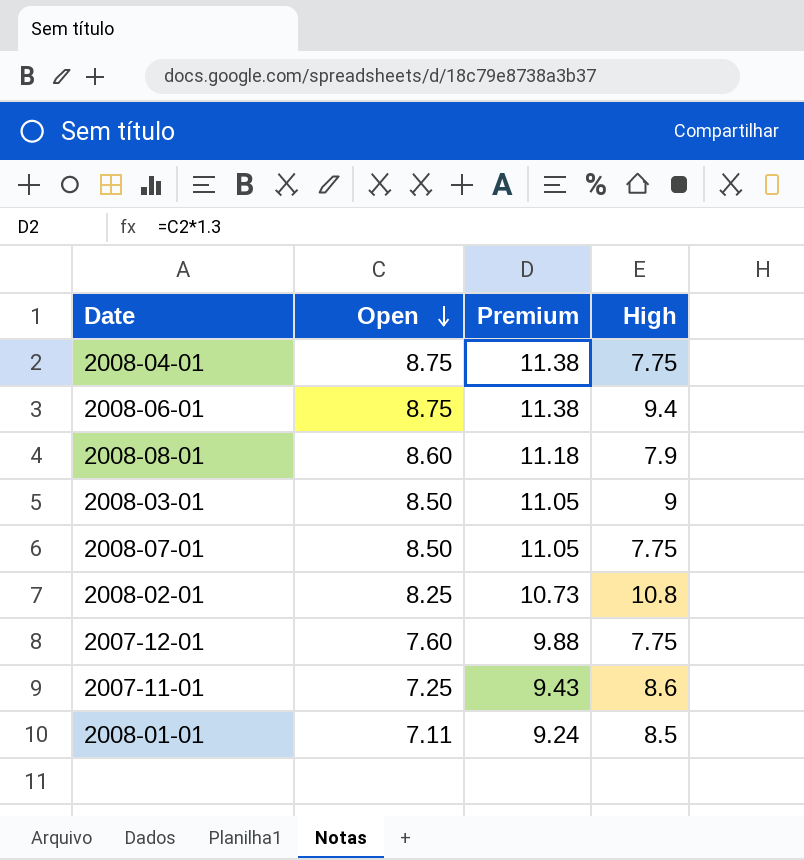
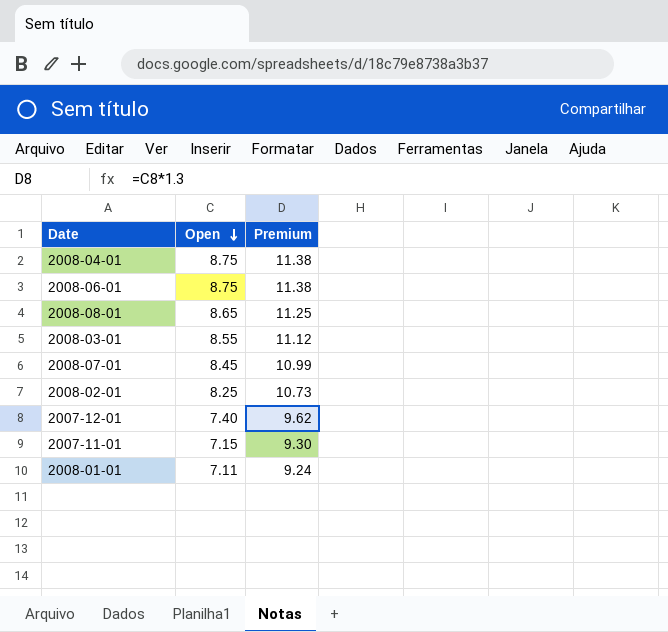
column High | position: 4 -> none
2008-08-01 | Open: 8.60 -> 8.65
2008-08-01 | Premium: 11.18 -> 11.25
2008-03-01 | Open: 8.50 -> 8.55
2008-03-01 | Premium: 11.05 -> 11.12
2008-07-01 | Open: 8.50 -> 8.45
2008-07-01 | Premium: 11.05 -> 10.99
2007-12-01 | Open: 7.60 -> 7.40
2007-12-01 | Premium: 9.88 -> 9.62
2007-11-01 | Open: 7.25 -> 7.15
2007-11-01 | Premium: 9.43 -> 9.30

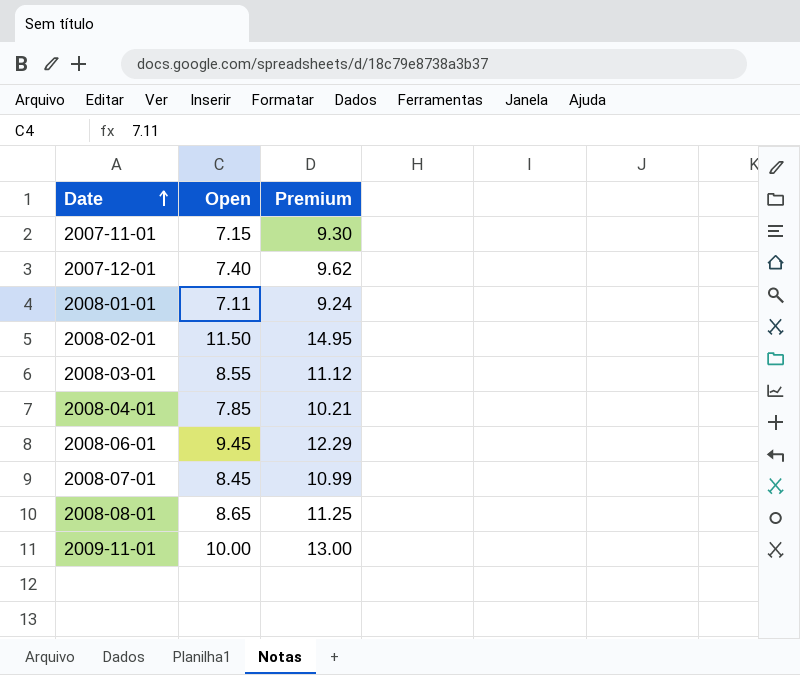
row order: Open descending -> Date ascending
2008-02-01 | Open: 8.25 -> 11.50
2008-02-01 | Premium: 10.73 -> 14.95
2008-04-01 | Open: 8.75 -> 7.85
2008-04-01 | Premium: 11.38 -> 10.21
2008-06-01 | Open: 8.75 -> 9.45
2008-06-01 | Premium: 11.38 -> 12.29
row 2009-11-01: none -> 10.00 | 13.00

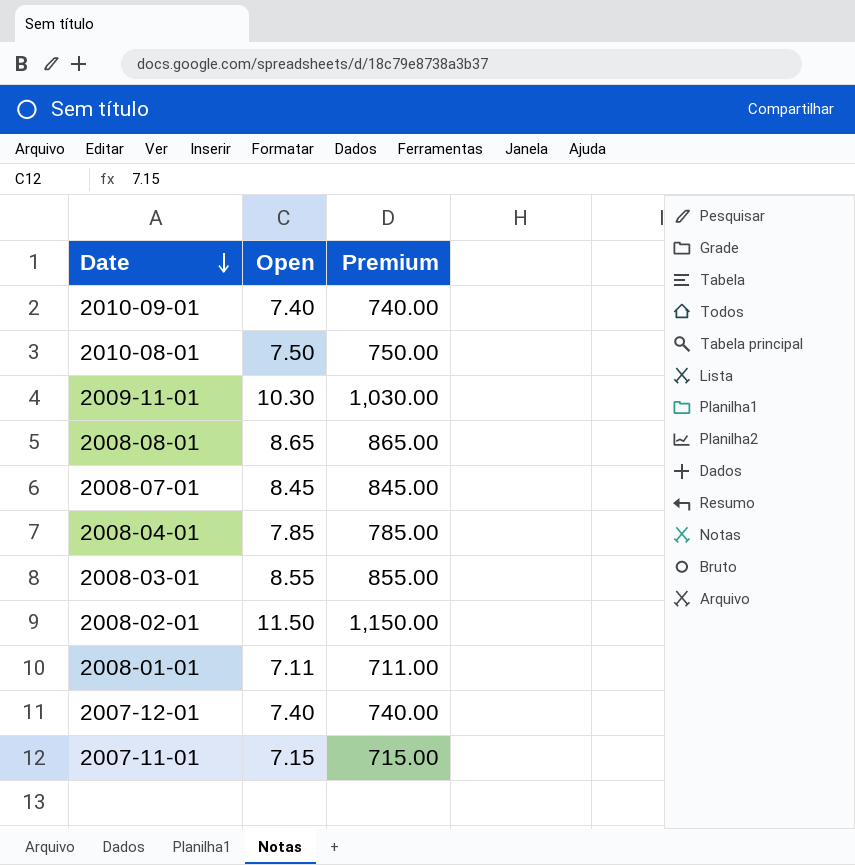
row order: Date ascending -> Date descending
column Premium | formula: [Open] * 1.3 -> [Open] * 100
row 2008-06-01: 9.45 | 12.29 -> none
row 2010-09-01: none -> 7.40 | 740.00
row 2010-08-01: none -> 7.50 | 750.00
2009-11-01 | Open: 10.00 -> 10.30

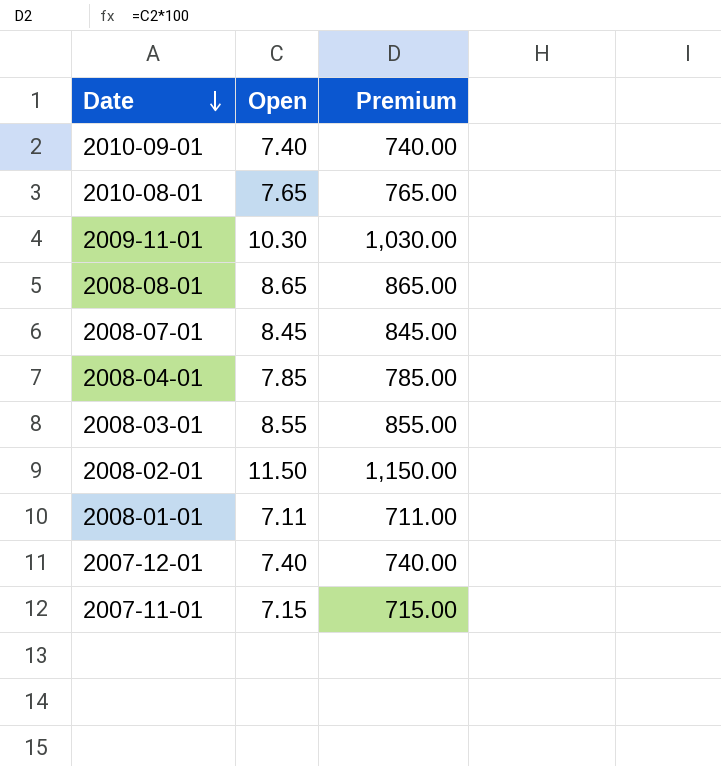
2010-08-01 | Open: 7.50 -> 7.65
2010-08-01 | Premium: 750.00 -> 765.00

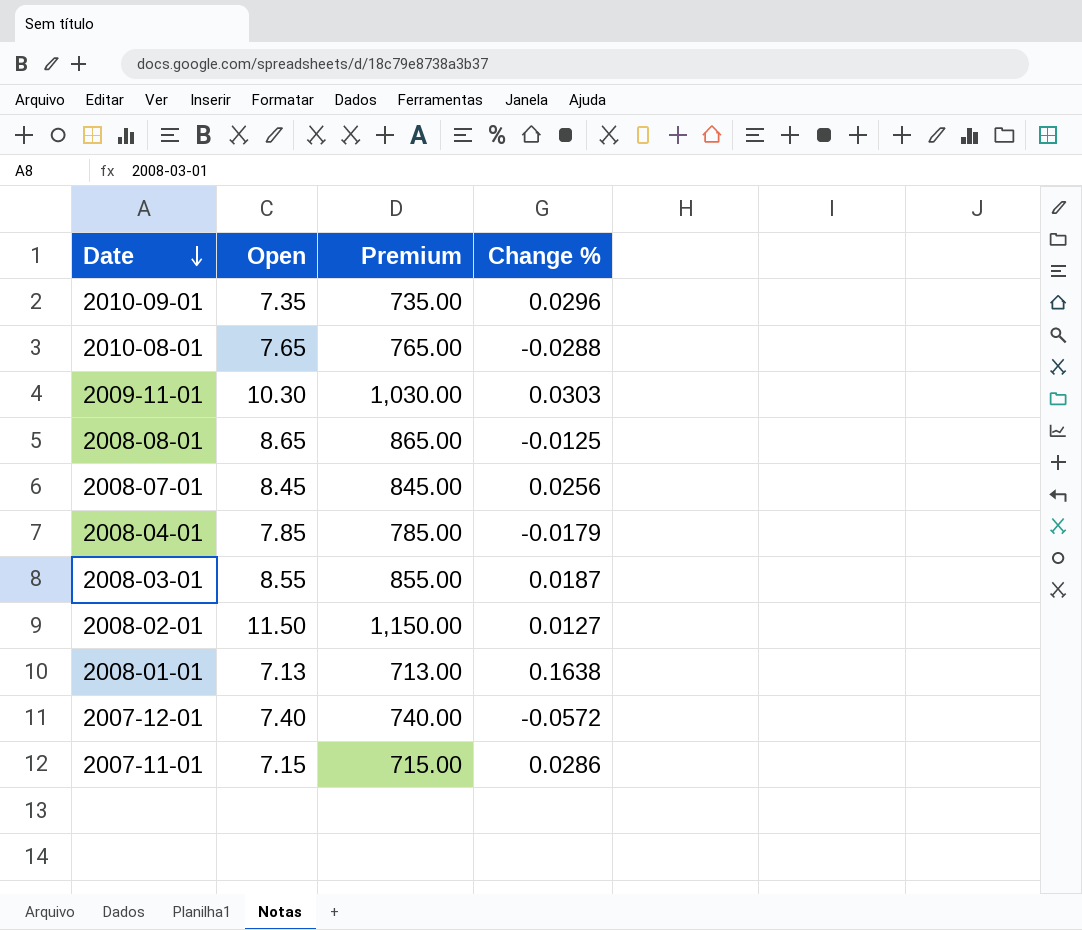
column Change % | position: none -> 4
2010-09-01 | Open: 7.40 -> 7.35
2010-09-01 | Premium: 740.00 -> 735.00
2008-01-01 | Open: 7.11 -> 7.13
2008-01-01 | Premium: 711.00 -> 713.00

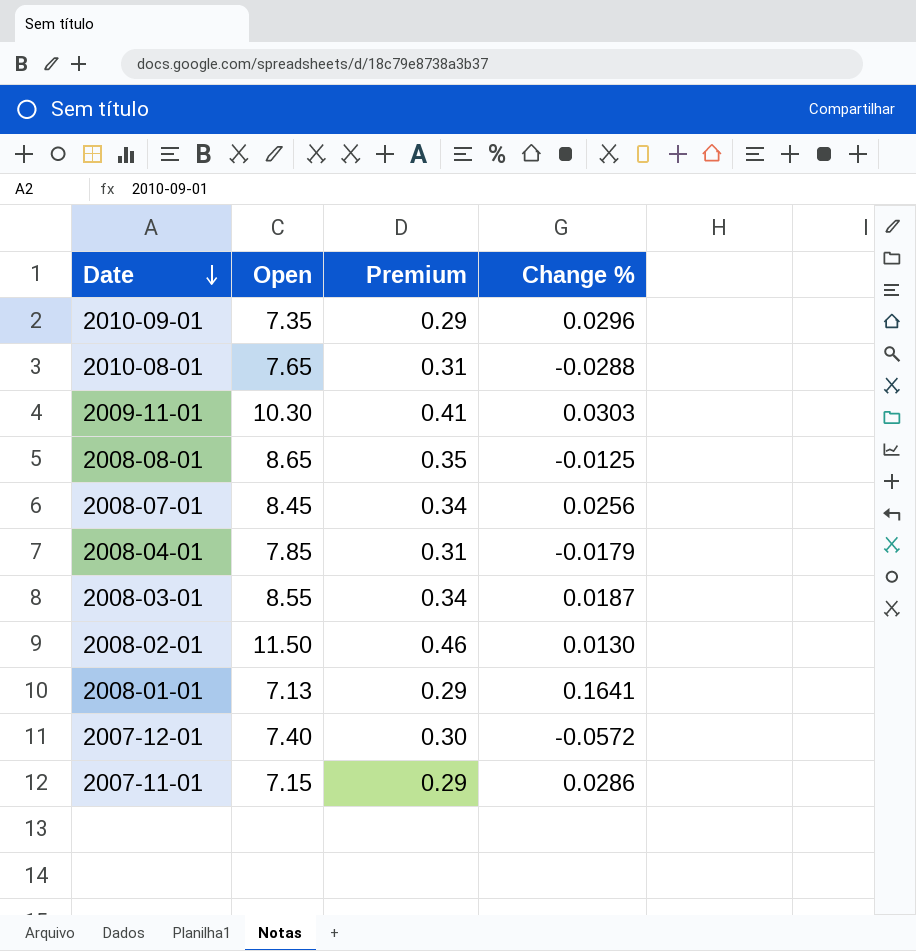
column Premium | formula: [Open] * 100 -> [Open] * 0.04
2008-02-01 | Change %: 0.0127 -> 0.0130
2008-01-01 | Change %: 0.1638 -> 0.1641

